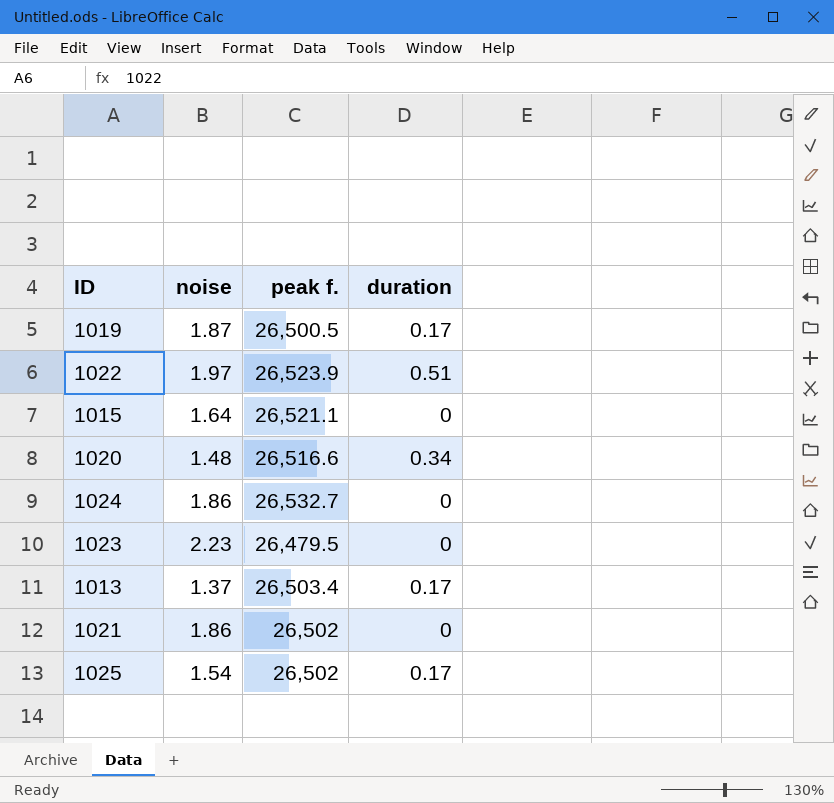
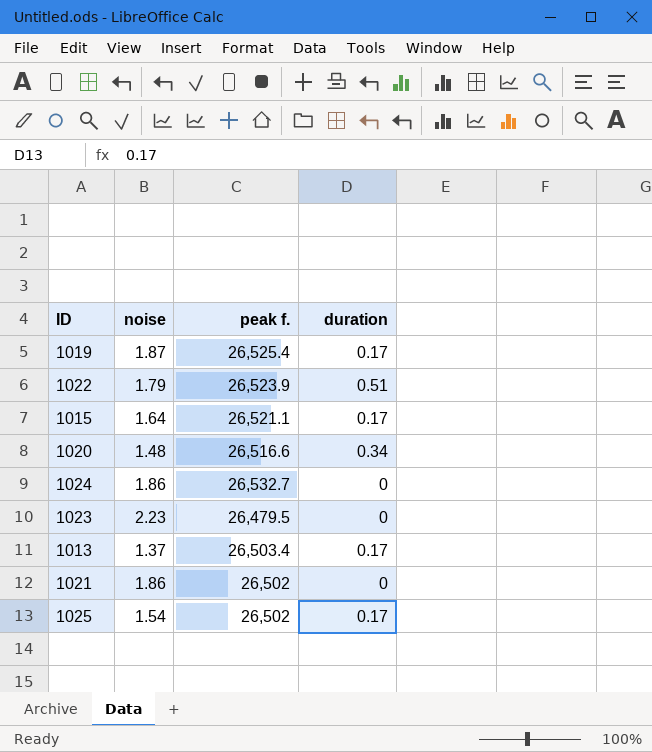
1019 | peak f.: 26,500.5 -> 26,525.4
1022 | noise: 1.97 -> 1.79
1015 | duration: 0 -> 0.17

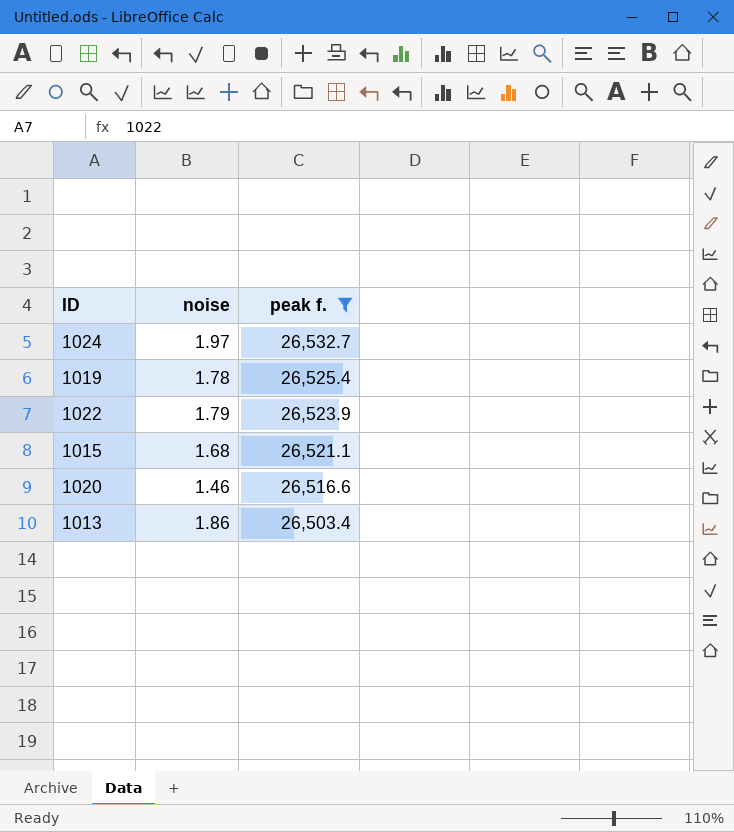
filter: none -> peak f. >= 26,503.4
row order: none -> peak f. descending
column duration | position: 4 -> none
1024 | noise: 1.86 -> 1.97
1019 | noise: 1.87 -> 1.78
1015 | noise: 1.64 -> 1.68
1020 | noise: 1.48 -> 1.46
1013 | noise: 1.37 -> 1.86

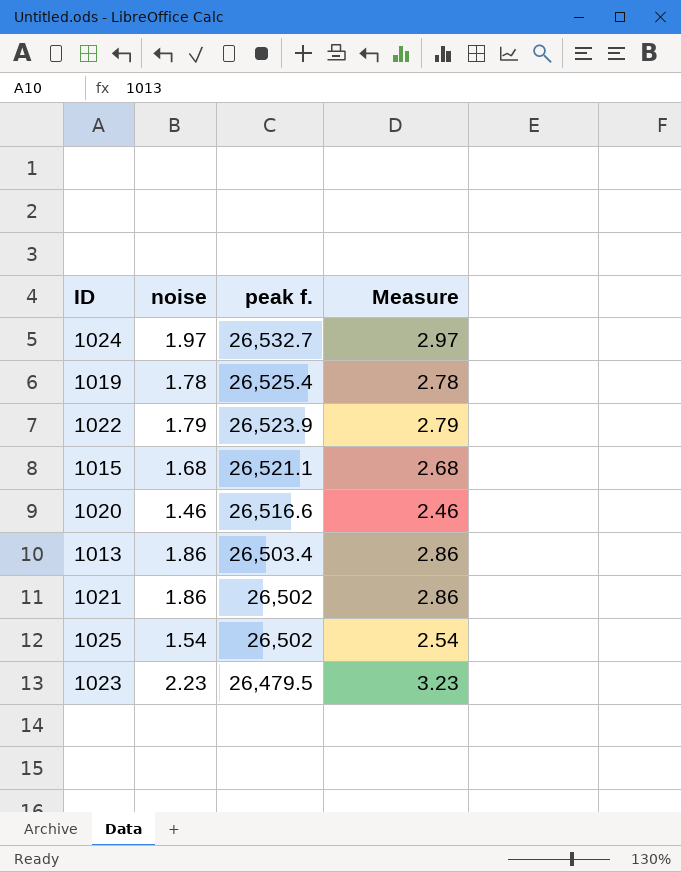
filter: peak f. >= 26,503.4 -> none
column Measure | formula: none -> [noise] + 1

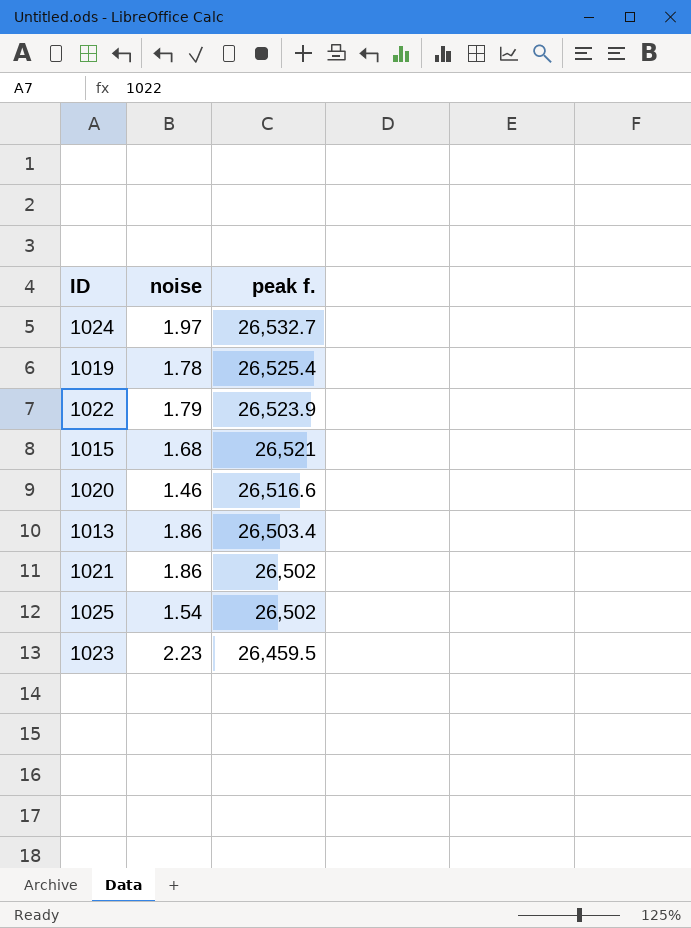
column Measure | formula: [noise] + 1 -> none
1015 | peak f.: 26,521.1 -> 26,521
1023 | peak f.: 26,479.5 -> 26,459.5

